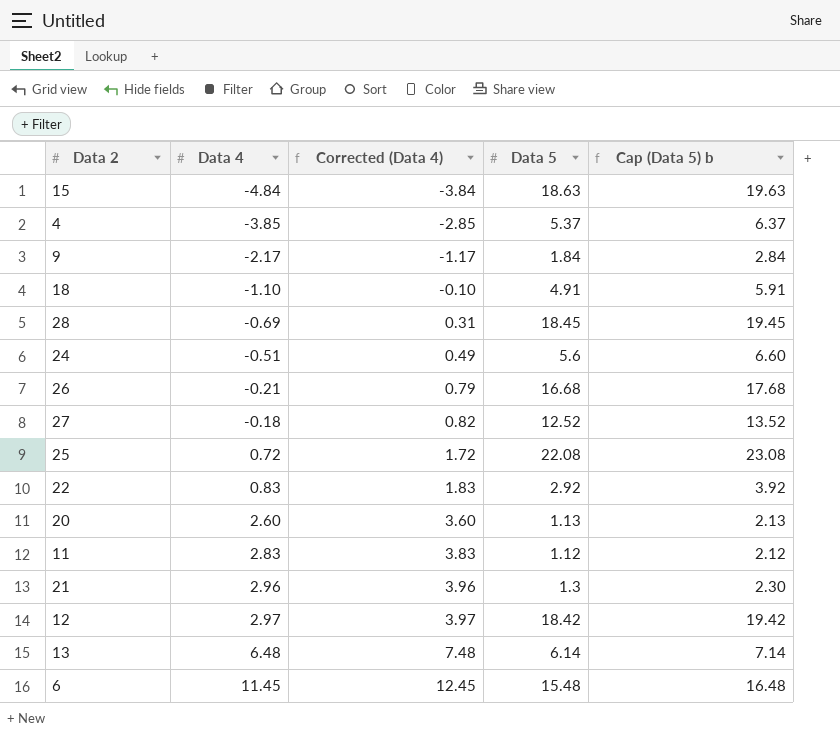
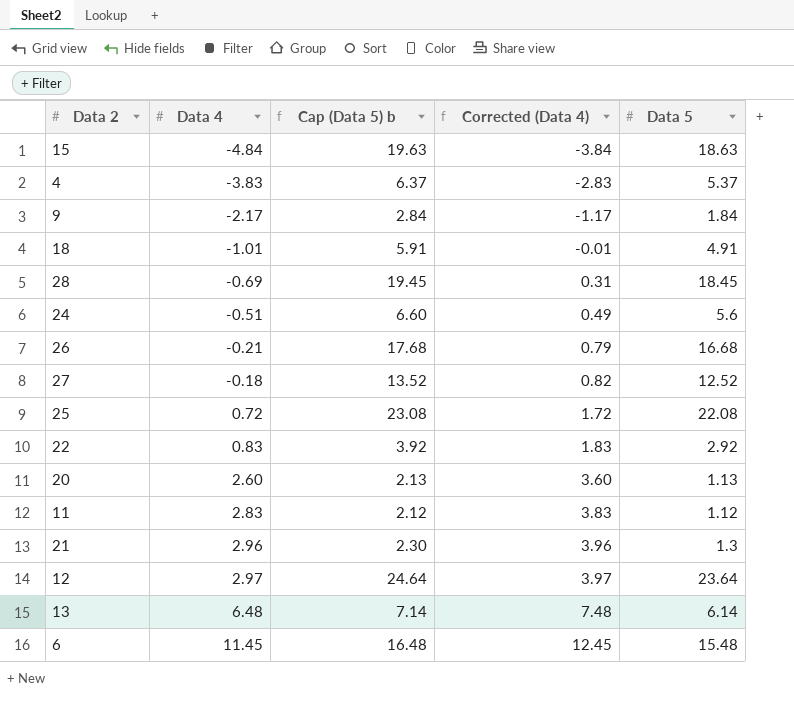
column Cap (Data 5) b | position: 5 -> 3
4 | Data 4: -3.85 -> -3.83
4 | Corrected (Data 4): -2.85 -> -2.83
18 | Data 4: -1.10 -> -1.01
18 | Corrected (Data 4): -0.10 -> -0.01
12 | Cap (Data 5) b: 19.42 -> 24.64
12 | Data 5: 18.42 -> 23.64

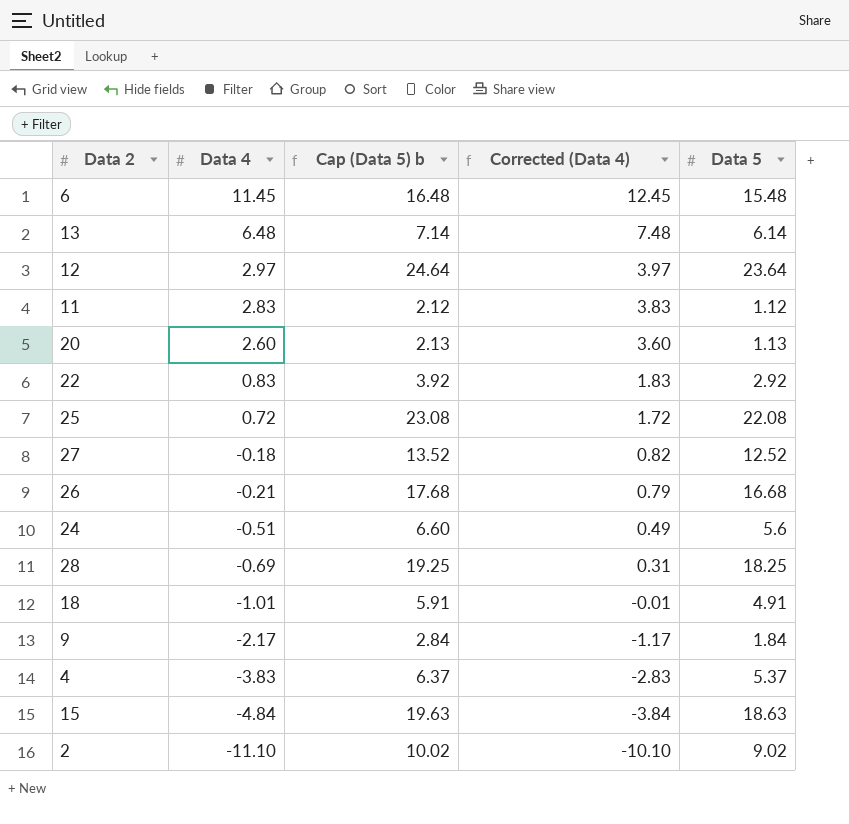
row order: Data 4 ascending -> Data 4 descending
row 21: 2.96 | 2.30 | 3.96 | 1.3 -> none
28 | Cap (Data 5) b: 19.45 -> 19.25
28 | Data 5: 18.45 -> 18.25
row 2: none -> -11.10 | 10.02 | -10.10 | 9.02

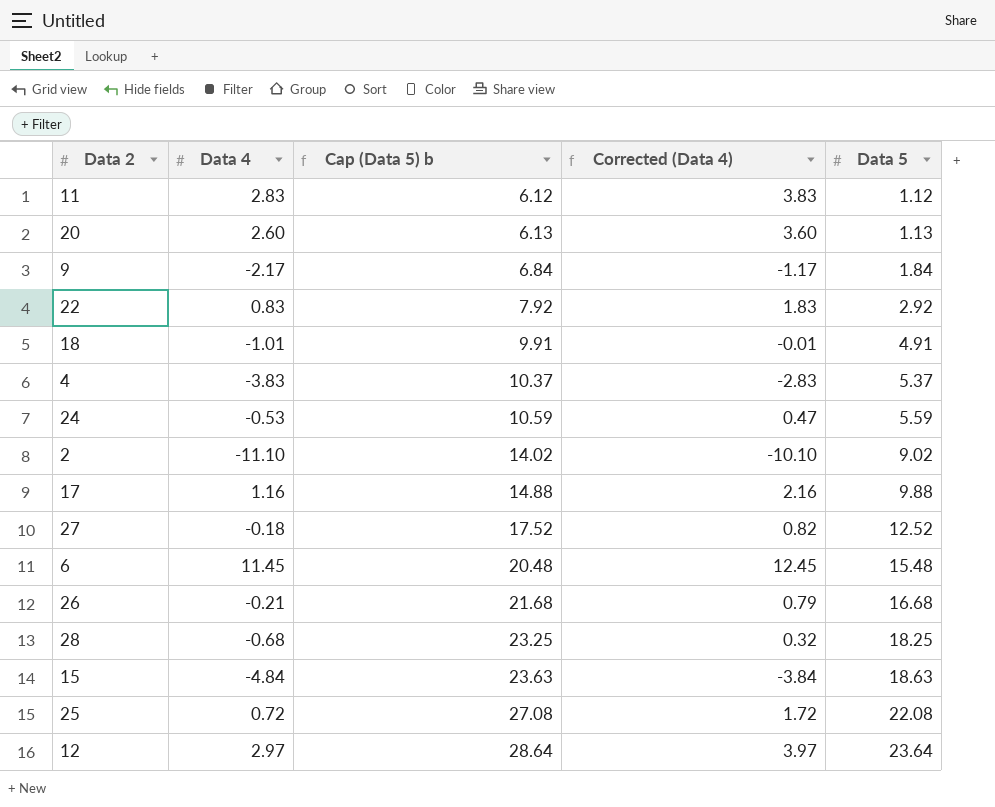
row order: Data 4 descending -> Cap (Data 5) b ascending
column Cap (Data 5) b | formula: [Data 5] + 1 -> [Data 5] + 5
row 13: 6.48 | 7.14 | 7.48 | 6.14 -> none
24 | Data 4: -0.51 -> -0.53
24 | Corrected (Data 4): 0.49 -> 0.47
24 | Data 5: 5.6 -> 5.59
row 17: none -> 1.16 | 14.88 | 2.16 | 9.88
28 | Data 4: -0.69 -> -0.68
28 | Corrected (Data 4): 0.31 -> 0.32

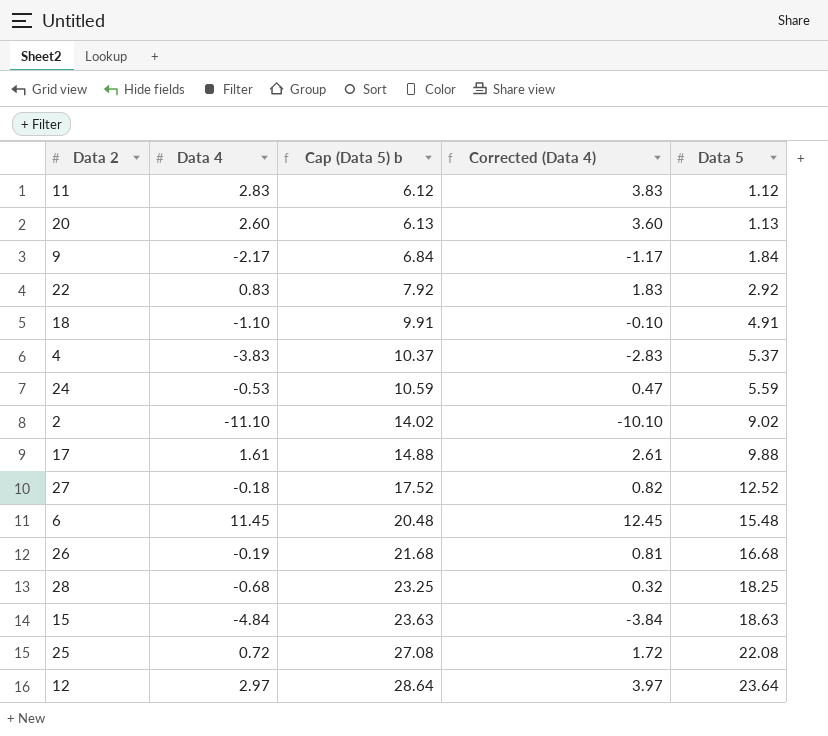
18 | Data 4: -1.01 -> -1.10
18 | Corrected (Data 4): -0.01 -> -0.10
17 | Data 4: 1.16 -> 1.61
17 | Corrected (Data 4): 2.16 -> 2.61
26 | Data 4: -0.21 -> -0.19
26 | Corrected (Data 4): 0.79 -> 0.81

